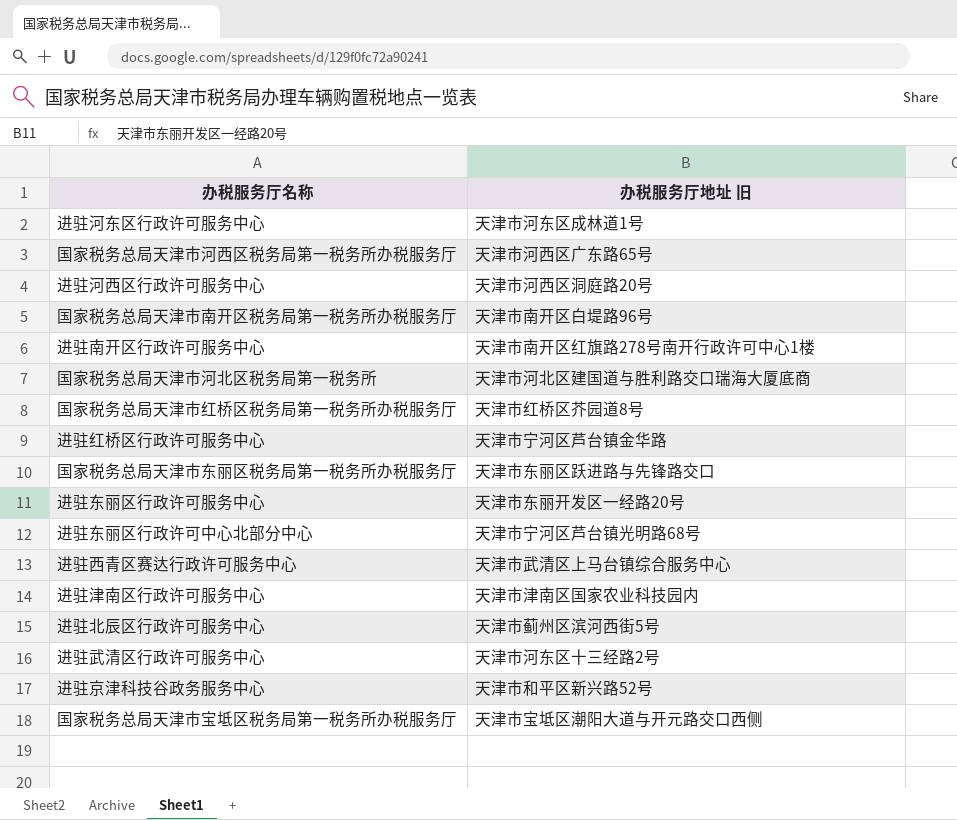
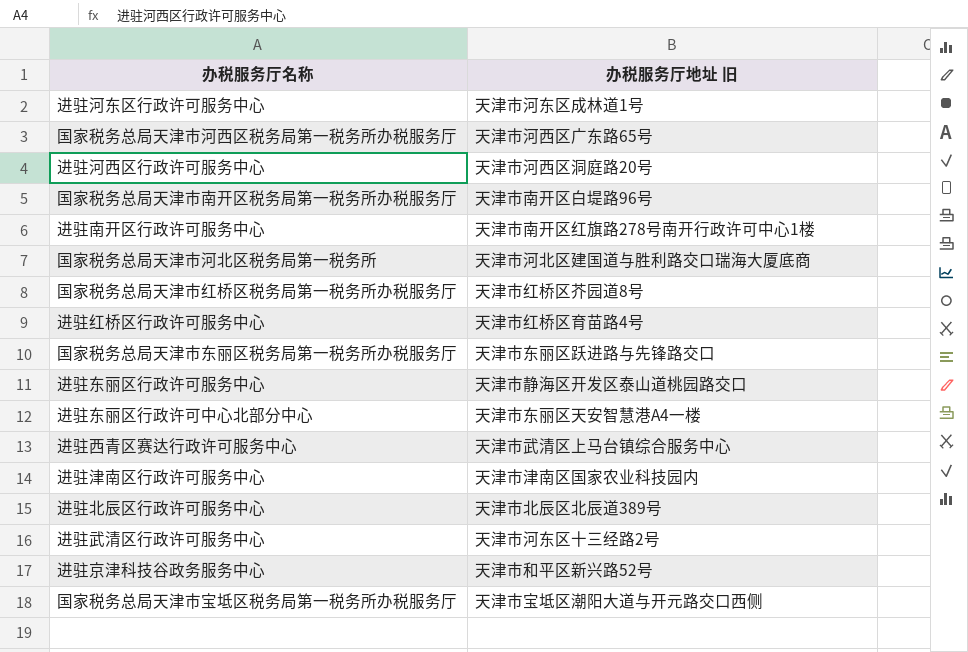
进驻红桥区行政许可服务中心 | 办税服务厅地址 旧: 天津市宁河区芦台镇金华路 -> 天津市红桥区育苗路4号
进驻东丽区行政许可服务中心 | 办税服务厅地址 旧: 天津市东丽开发区一经路20号 -> 天津市静海区开发区泰山道桃园路交口
进驻东丽区行政许可中心北部分中心 | 办税服务厅地址 旧: 天津市宁河区芦台镇光明路68号 -> 天津市东丽区天安智慧港A4一楼
进驻北辰区行政许可服务中心 | 办税服务厅地址 旧: 天津市蓟州区滨河西街5号 -> 天津市北辰区北辰道389号

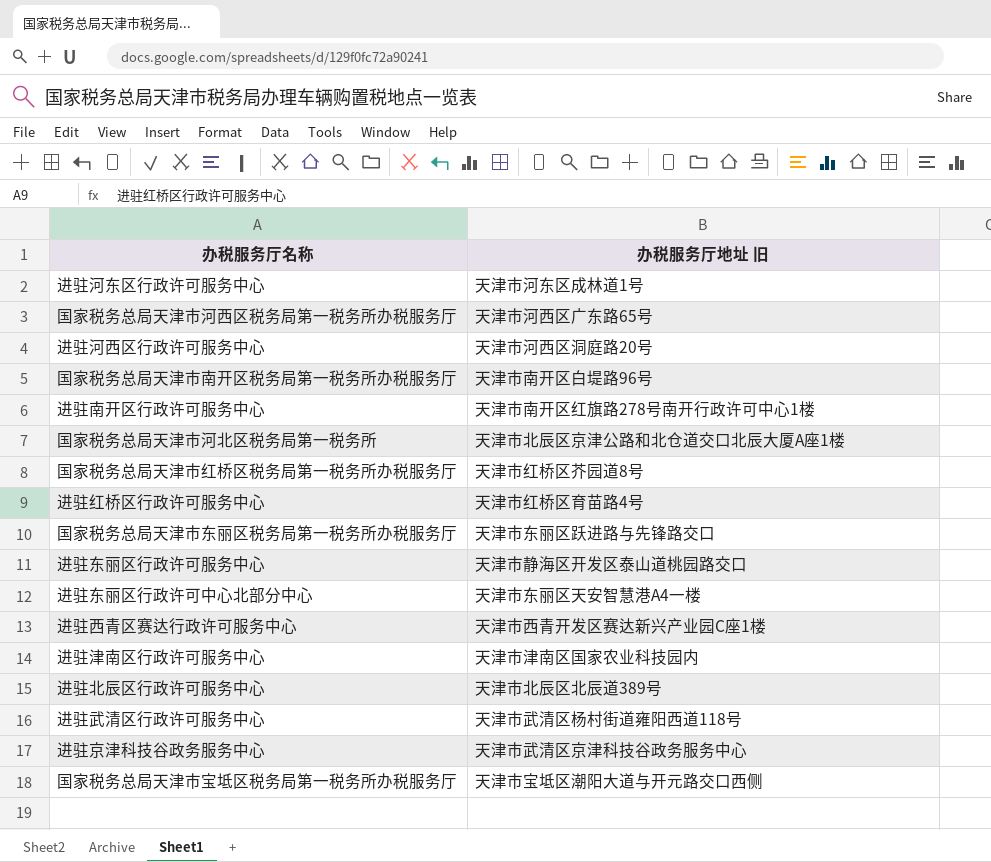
国家税务总局天津市河北区税务局第一税务所 | 办税服务厅地址 旧: 天津市河北区建国道与胜利路交口瑞海大厦底商 -> 天津市北辰区京津公路和北仓道交口北辰大厦A座1楼
进驻西青区赛达行政许可服务中心 | 办税服务厅地址 旧: 天津市武清区上马台镇综合服务中心 -> 天津市西青开发区赛达新兴产业园C座1楼
进驻武清区行政许可服务中心 | 办税服务厅地址 旧: 天津市河东区十三经路2号 -> 天津市武清区杨村街道雍阳西道118号
进驻京津科技谷政务服务中心 | 办税服务厅地址 旧: 天津市和平区新兴路52号 -> 天津市武清区京津科技谷政务服务中心

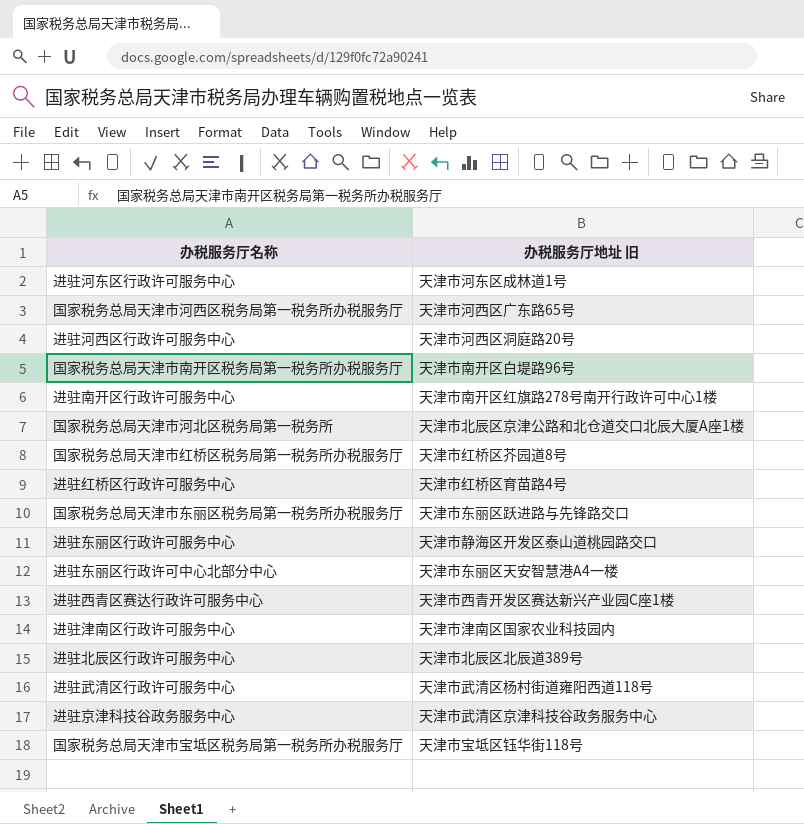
国家税务总局天津市宝坻区税务局第一税务所办税服务厅 | 办税服务厅地址 旧: 天津市宝坻区潮阳大道与开元路交口西侧 -> 天津市宝坻区钰华街118号

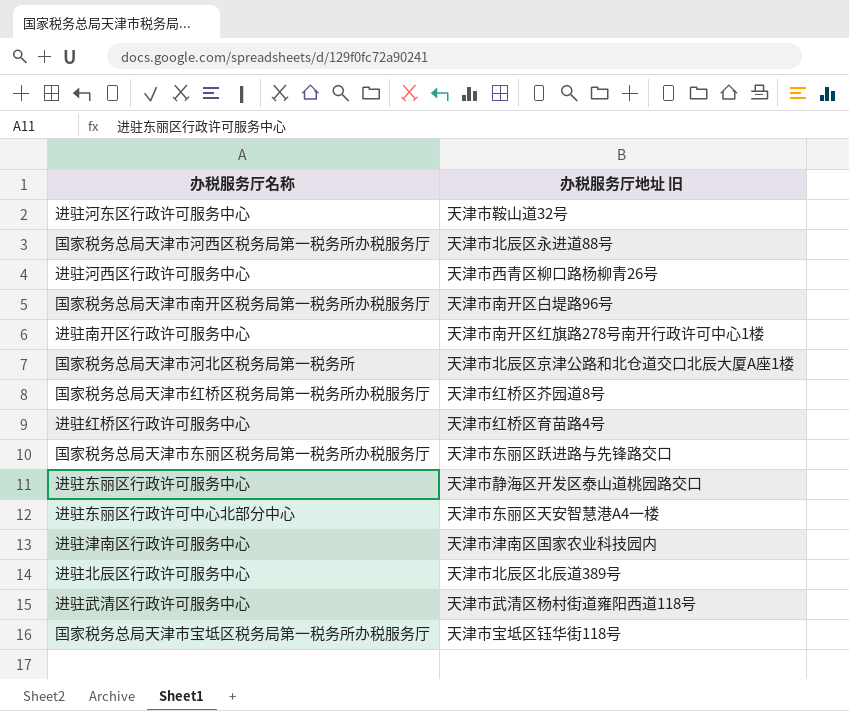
row 进驻西青区赛达行政许可服务中心: 天津市西青开发区赛达新兴产业园C座1楼 -> none
row 进驻京津科技谷政务服务中心: 天津市武清区京津科技谷政务服务中心 -> none
进驻河东区行政许可服务中心 | 办税服务厅地址 旧: 天津市河东区成林道1号 -> 天津市鞍山道32号
国家税务总局天津市河西区税务局第一税务所办税服务厅 | 办税服务厅地址 旧: 天津市河西区广东路65号 -> 天津市北辰区永进道88号
进驻河西区行政许可服务中心 | 办税服务厅地址 旧: 天津市河西区洞庭路20号 -> 天津市西青区柳口路杨柳青26号

